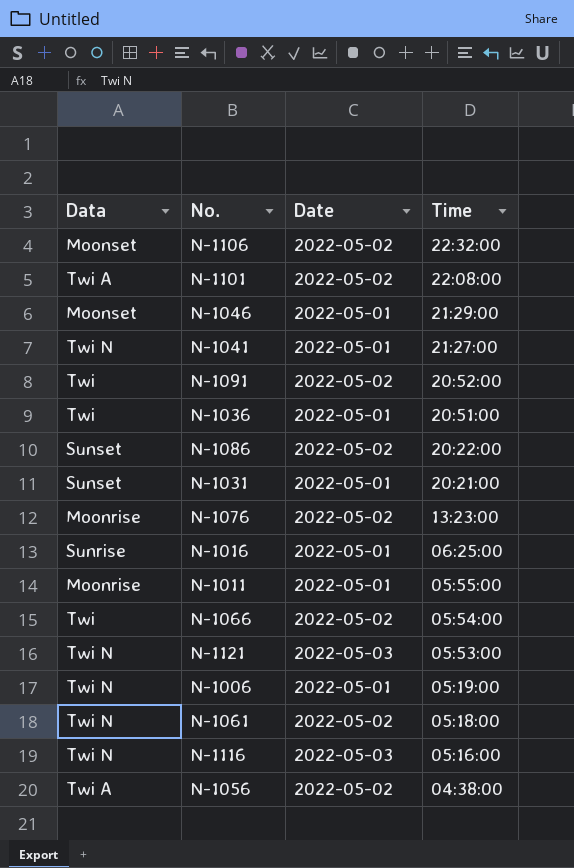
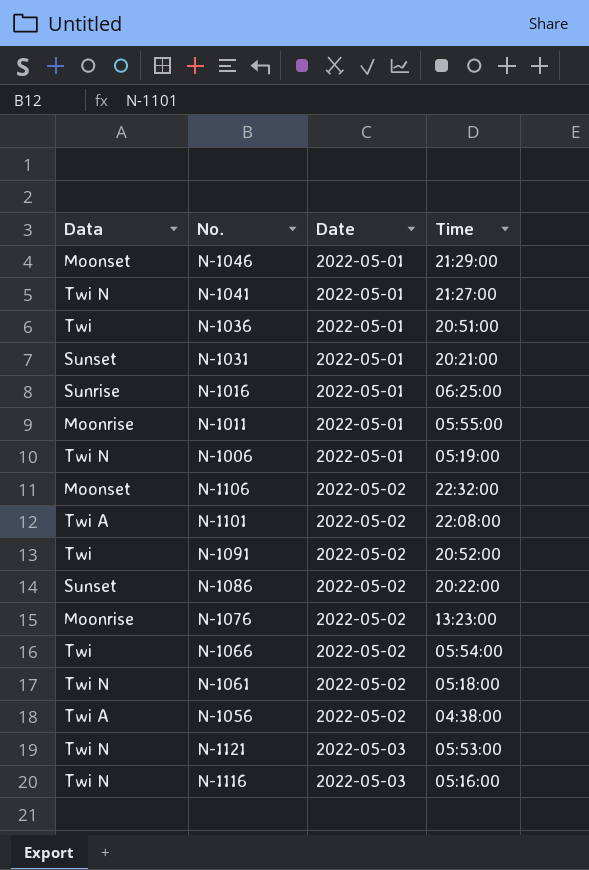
row order: Time descending -> Date ascending

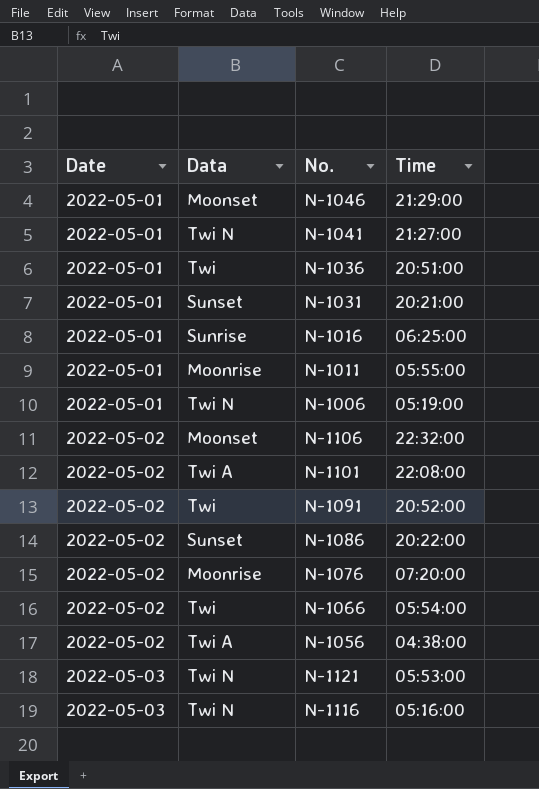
column Date | position: 3 -> 1
row N-1061: Twi N | 2022-05-02 | 05:18:00 -> none
N-1076 | Time: 13:23:00 -> 07:20:00

